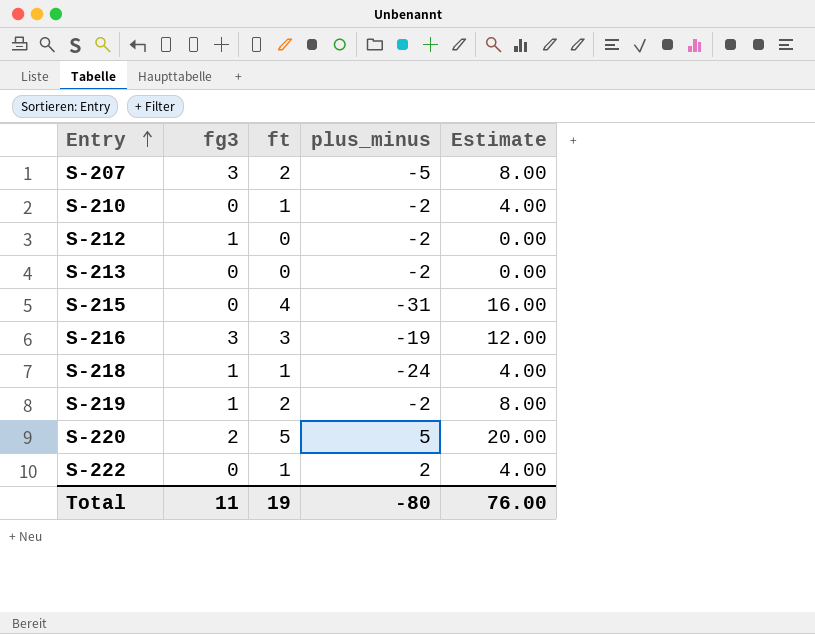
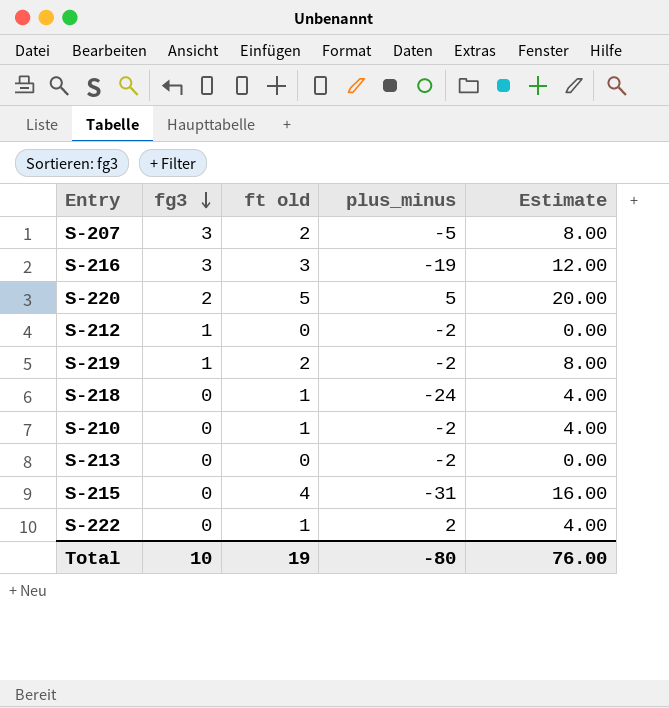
row order: Entry ascending -> fg3 descending
column name: ft -> ft old
S-218 | fg3: 1 -> 0
Total | fg3: 11 -> 10

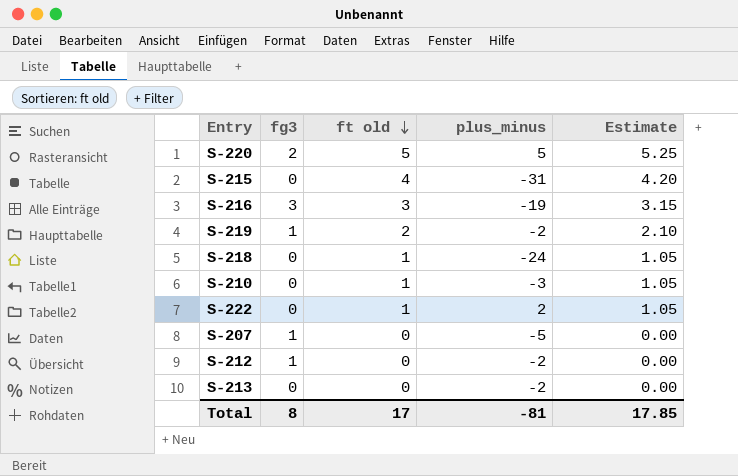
row order: fg3 descending -> ft old descending
column Estimate | formula: [ft old] * 4 -> [ft old] * 1.05
S-210 | plus_minus: -2 -> -3
S-207 | fg3: 3 -> 1
S-207 | ft old: 2 -> 0
Total | fg3: 10 -> 8
Total | ft old: 19 -> 17
Total | plus_minus: -80 -> -81
Total | Estimate: 76.00 -> 17.85

